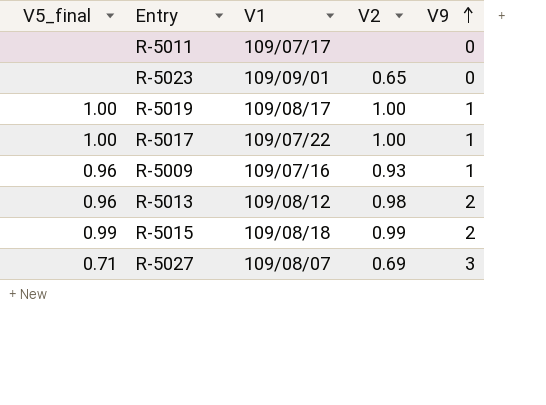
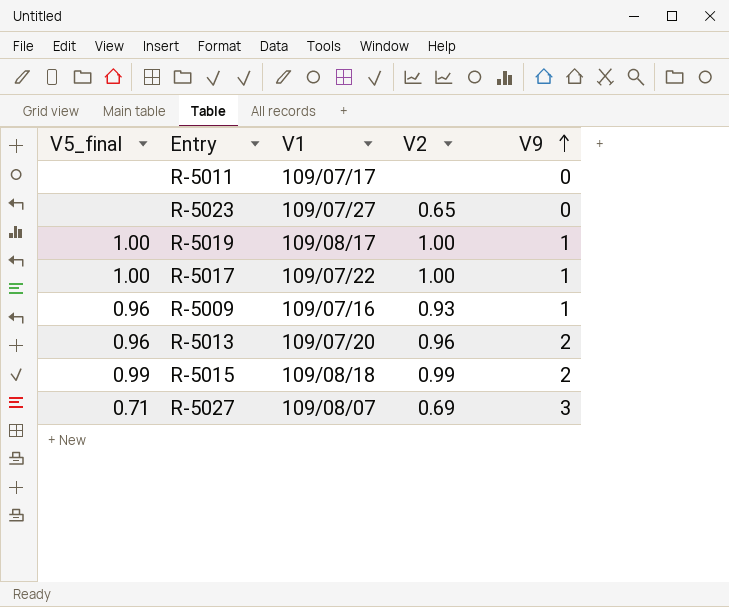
R-5023 | V1: 109/09/01 -> 109/07/27
R-5013 | V1: 109/08/12 -> 109/07/20
R-5013 | V2: 0.98 -> 0.96

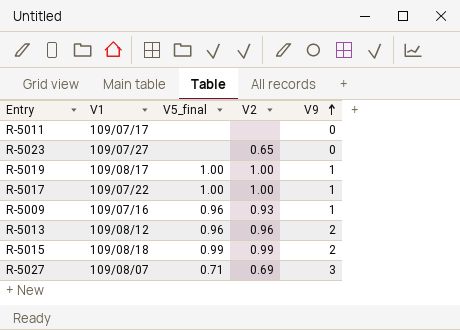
column V5_final | position: 1 -> 3
R-5013 | V1: 109/07/20 -> 109/08/12

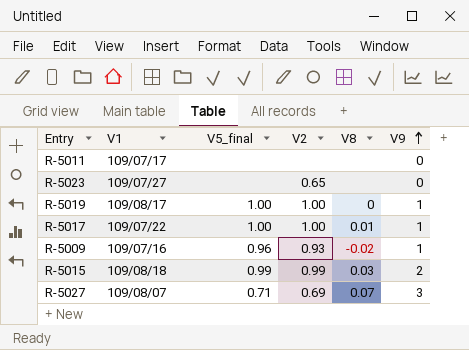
column V8 | position: none -> 5
row R-5013: 109/08/12 | 0.96 | 0.96 | 2 -> none

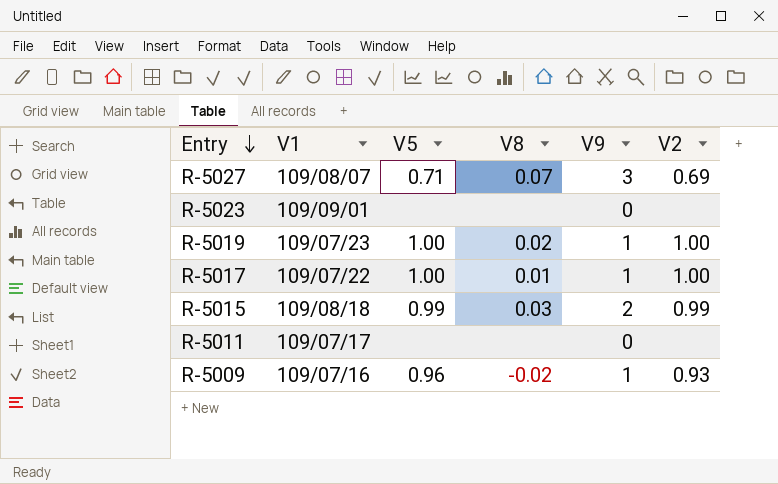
row order: V9 ascending -> Entry descending
column name: V5_final -> V5
column V2 | position: 4 -> 6
R-5023 | V1: 109/07/27 -> 109/09/01
R-5023 | V2: 0.65 -> none
R-5019 | V1: 109/08/17 -> 109/07/23
R-5019 | V8: 0 -> 0.02

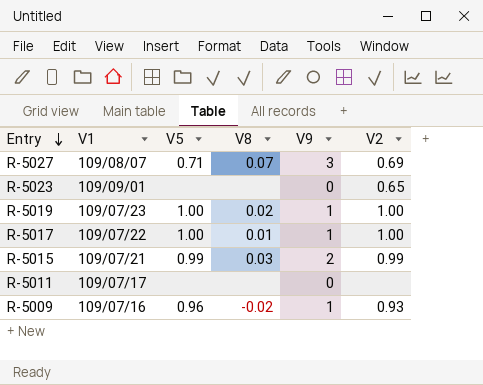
R-5023 | V2: none -> 0.65
R-5015 | V1: 109/08/18 -> 109/07/21

